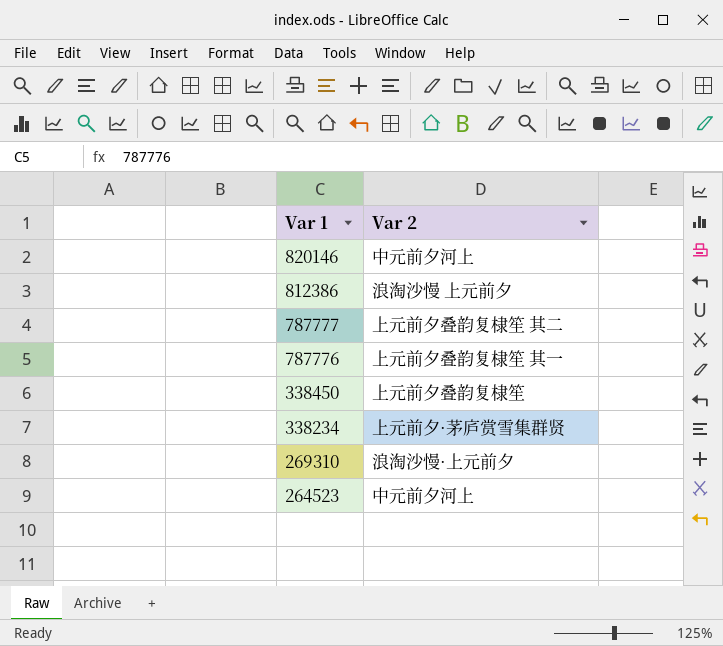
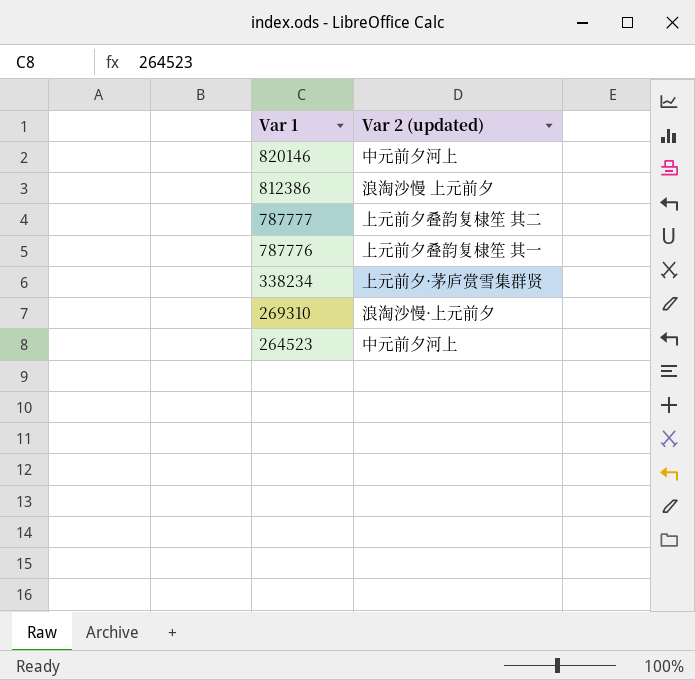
column name: Var 2 -> Var 2 (updated)
row 338450: 上元前夕叠韵复棣笙 -> none

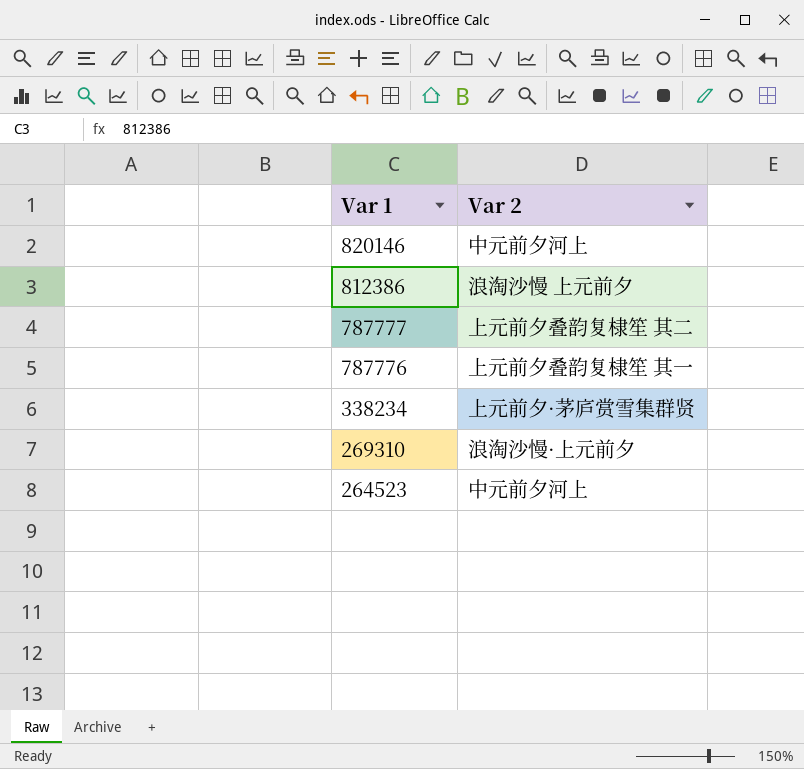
column name: Var 2 (updated) -> Var 2

